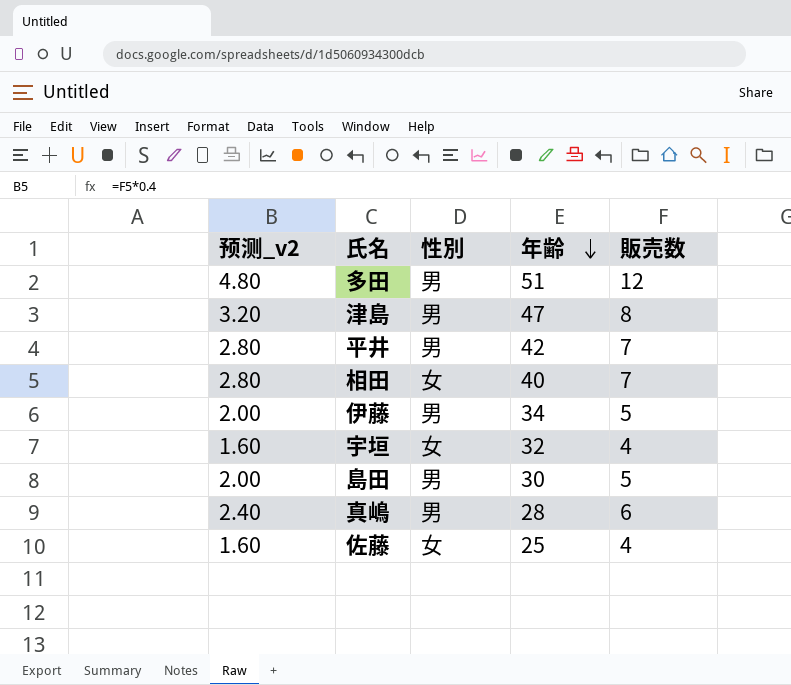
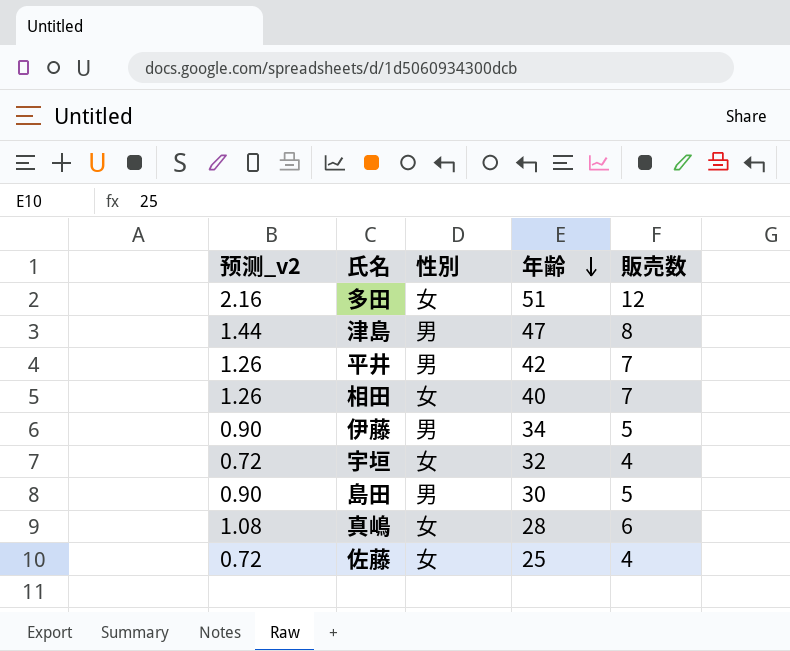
column 预测_v2 | formula: [販売数] * 0.4 -> [販売数] * 0.18
多田 | 性別: 男 -> 女
真嶋 | 性別: 男 -> 女

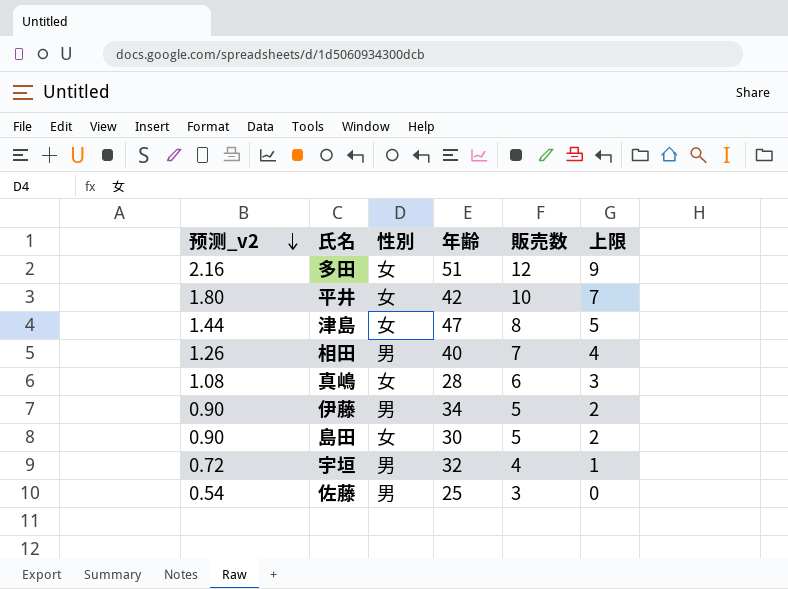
row order: 年齢 descending -> 预测_v2 descending
column 上限 | formula: none -> [販売数] - 3
平井 | 预测_v2: 1.26 -> 1.80
平井 | 性別: 男 -> 女
平井 | 販売数: 7 -> 10
津島 | 性別: 男 -> 女
相田 | 性別: 女 -> 男
島田 | 性別: 男 -> 女
宇垣 | 性別: 女 -> 男
佐藤 | 预测_v2: 0.72 -> 0.54
佐藤 | 性別: 女 -> 男
佐藤 | 販売数: 4 -> 3

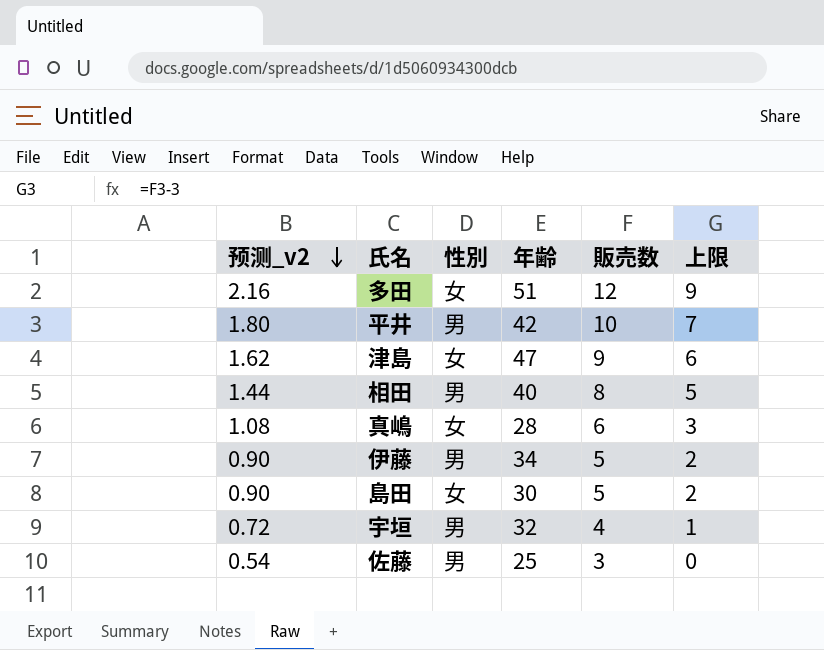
平井 | 性別: 女 -> 男
津島 | 预测_v2: 1.44 -> 1.62
津島 | 販売数: 8 -> 9
津島 | 上限: 5 -> 6
相田 | 预测_v2: 1.26 -> 1.44
相田 | 販売数: 7 -> 8
相田 | 上限: 4 -> 5

